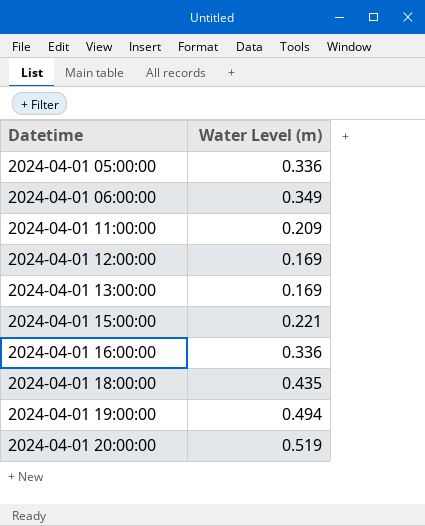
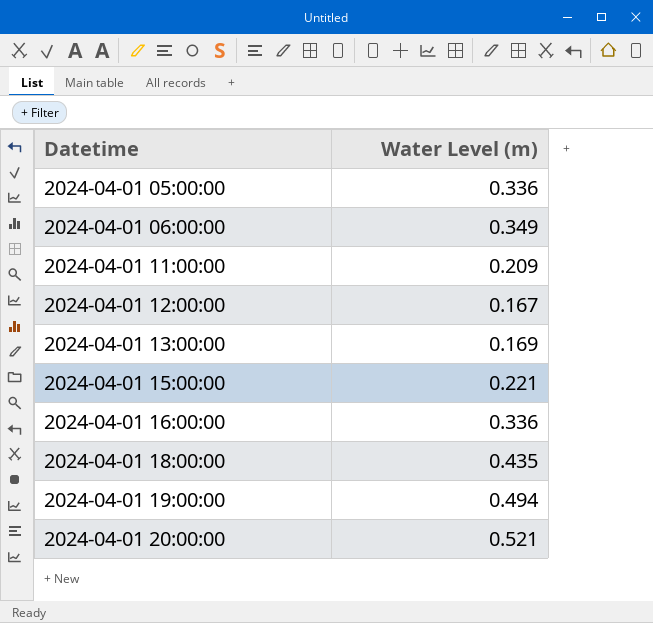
2024-04-01 12:00:00 | Water Level (m): 0.169 -> 0.167
2024-04-01 20:00:00 | Water Level (m): 0.519 -> 0.521

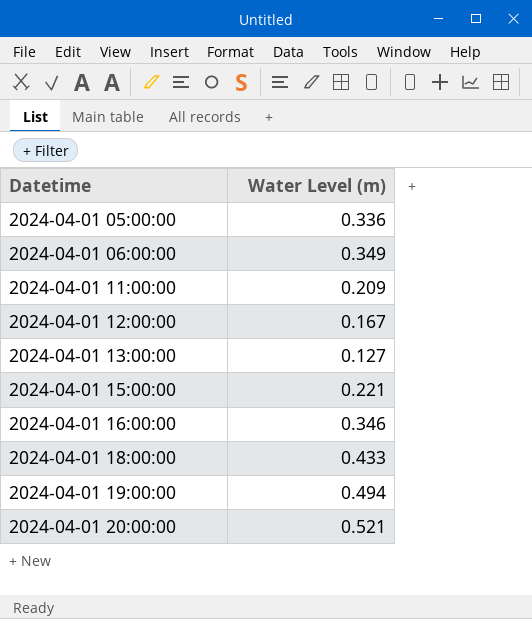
2024-04-01 13:00:00 | Water Level (m): 0.169 -> 0.127
2024-04-01 16:00:00 | Water Level (m): 0.336 -> 0.346
2024-04-01 18:00:00 | Water Level (m): 0.435 -> 0.433

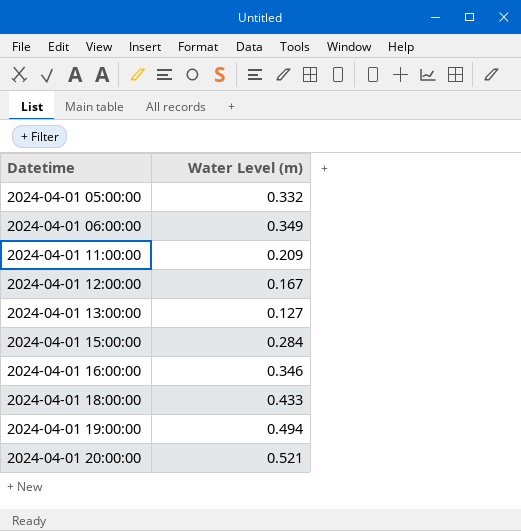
2024-04-01 05:00:00 | Water Level (m): 0.336 -> 0.332
2024-04-01 15:00:00 | Water Level (m): 0.221 -> 0.284

